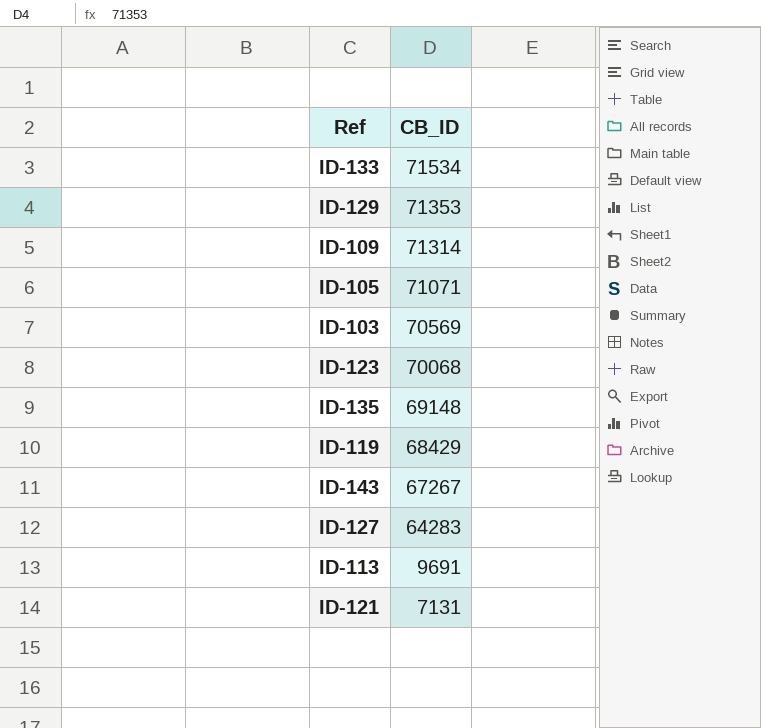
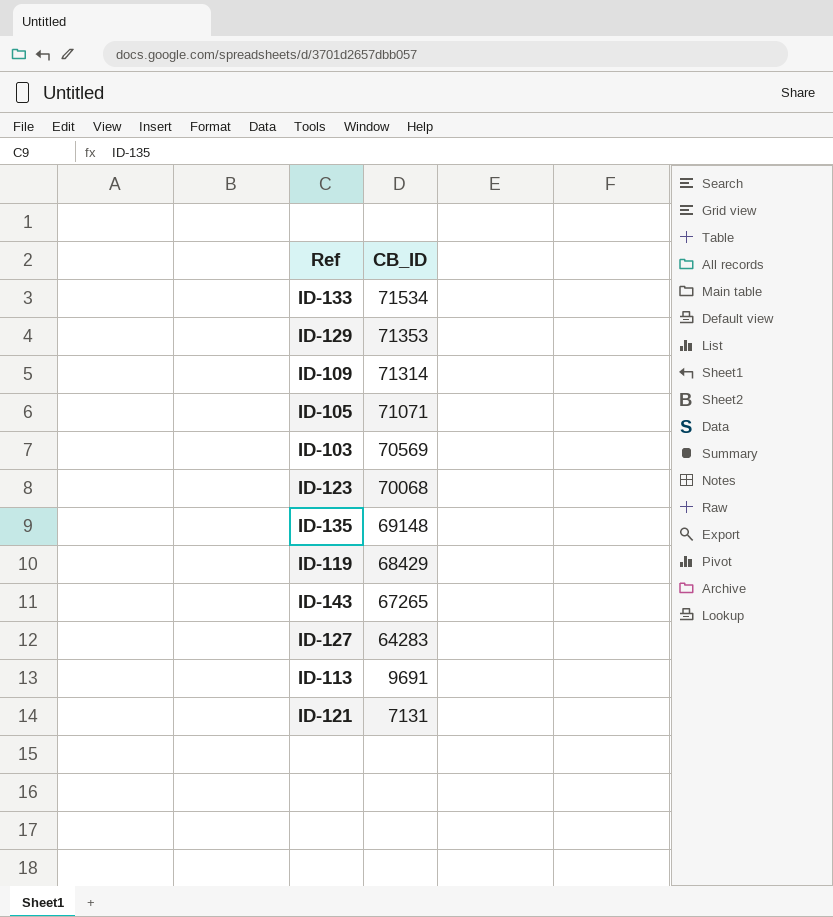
ID-143 | CB_ID: 67267 -> 67265

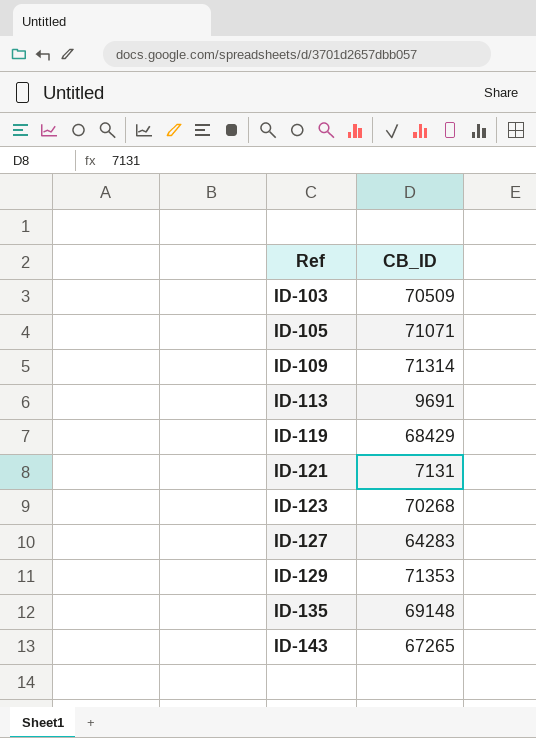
row order: CB_ID descending -> Ref ascending
row ID-133: 71534 -> none
ID-103 | CB_ID: 70569 -> 70509
ID-123 | CB_ID: 70068 -> 70268

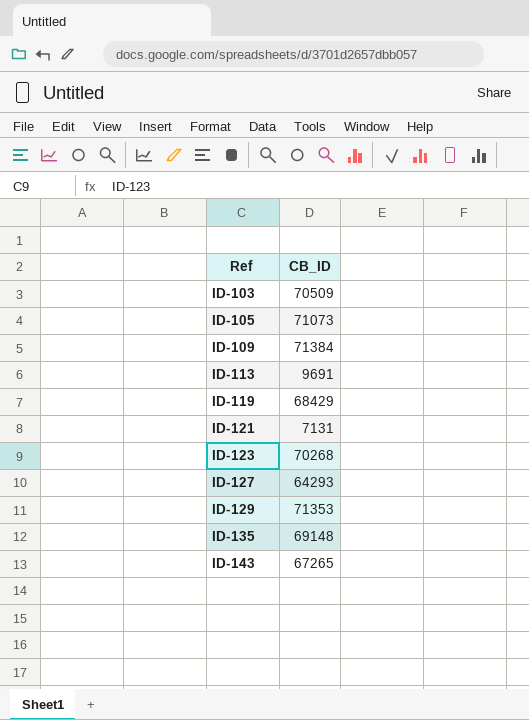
ID-105 | CB_ID: 71071 -> 71073
ID-109 | CB_ID: 71314 -> 71384
ID-127 | CB_ID: 64283 -> 64293

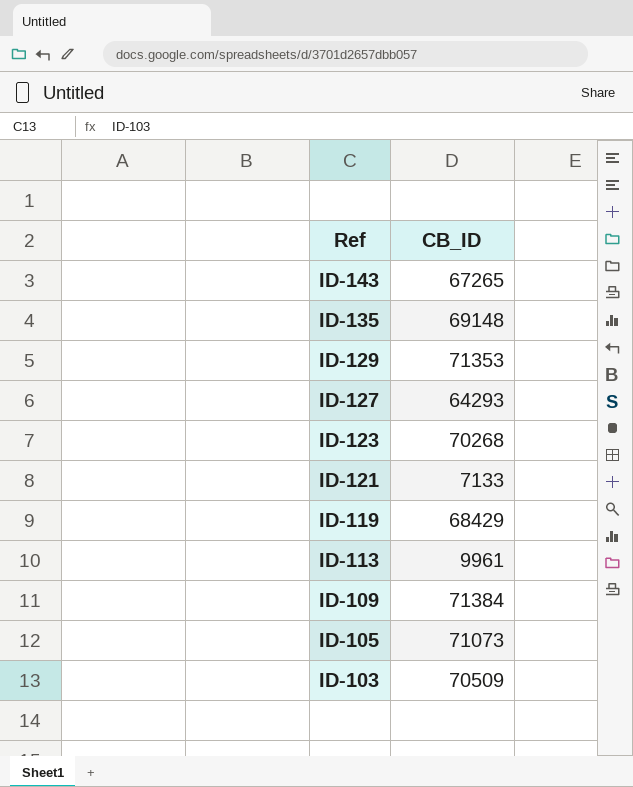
row order: Ref ascending -> Ref descending
ID-121 | CB_ID: 7131 -> 7133
ID-113 | CB_ID: 9691 -> 9961

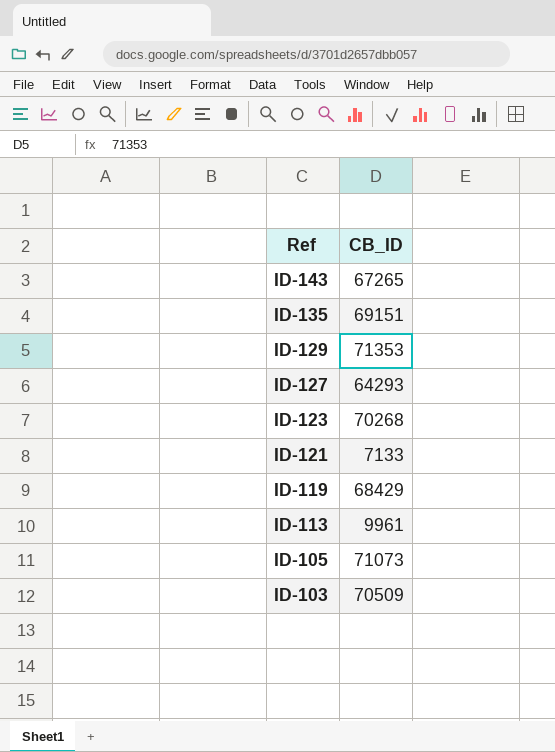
row ID-109: 71384 -> none
ID-135 | CB_ID: 69148 -> 69151

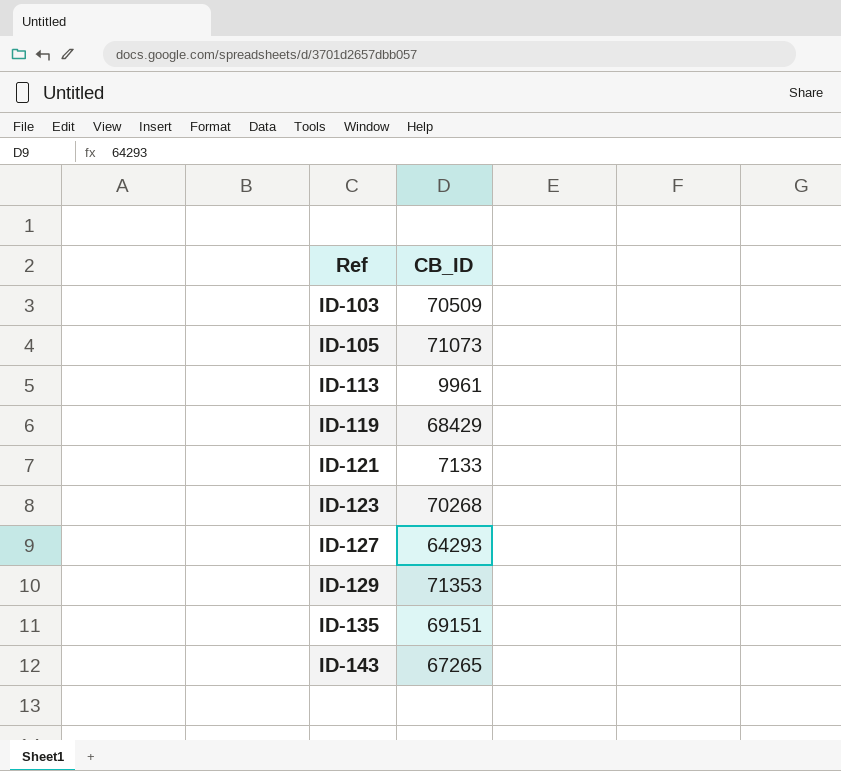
row order: Ref descending -> Ref ascending

